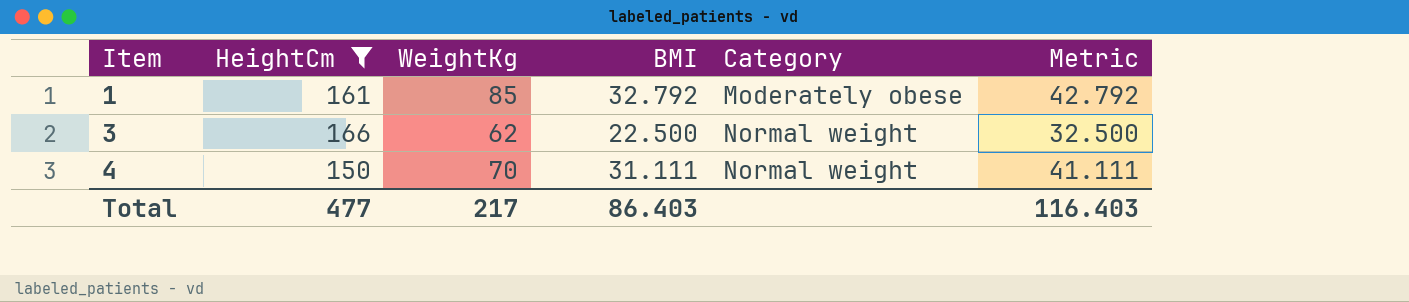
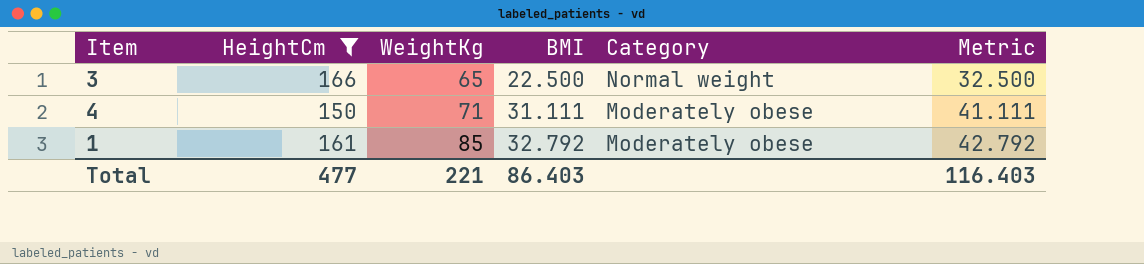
row order: Item ascending -> WeightKg ascending
3 | WeightKg: 62 -> 65
4 | WeightKg: 70 -> 71
4 | Category: Normal weight -> Moderately obese
Total | WeightKg: 217 -> 221

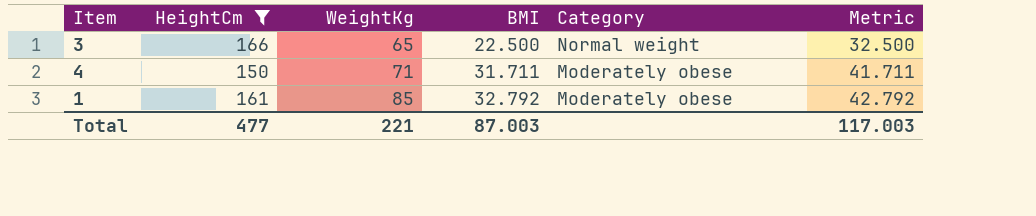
4 | BMI: 31.111 -> 31.711
4 | Metric: 41.111 -> 41.711
Total | BMI: 86.403 -> 87.003
Total | Metric: 116.403 -> 117.003

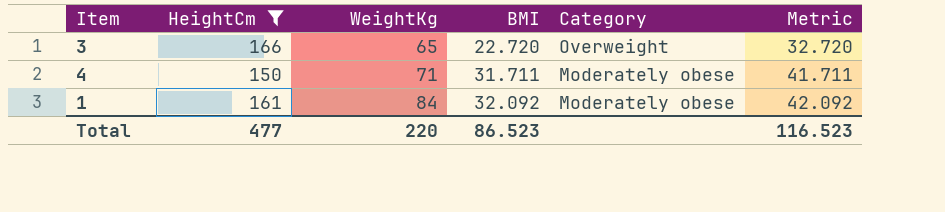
3 | BMI: 22.500 -> 22.720
3 | Category: Normal weight -> Overweight
3 | Metric: 32.500 -> 32.720
1 | WeightKg: 85 -> 84
1 | BMI: 32.792 -> 32.092
1 | Metric: 42.792 -> 42.092
Total | WeightKg: 221 -> 220
Total | BMI: 87.003 -> 86.523
Total | Metric: 117.003 -> 116.523

